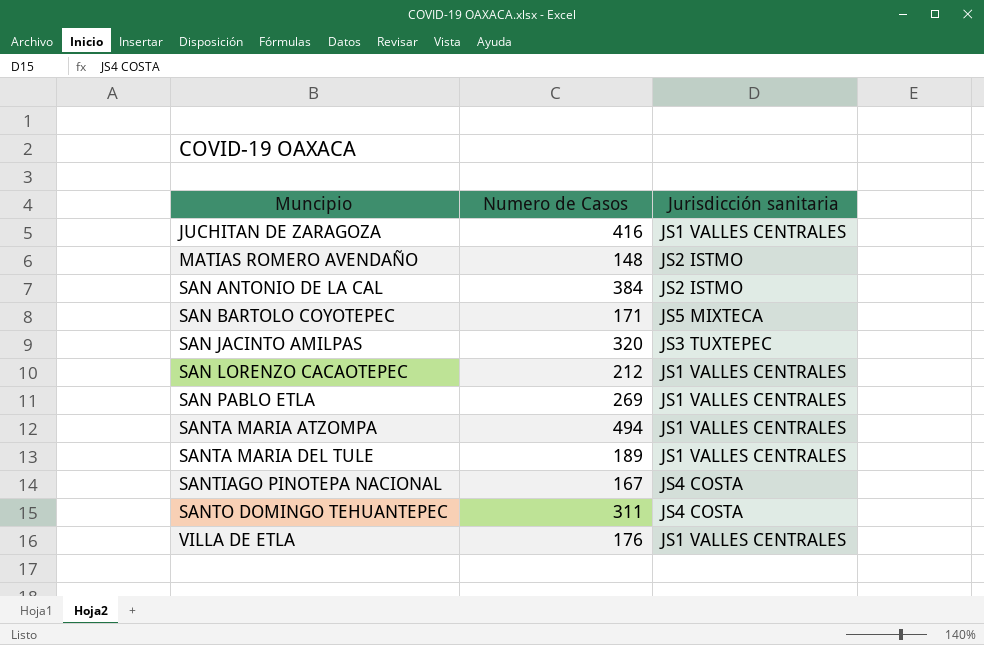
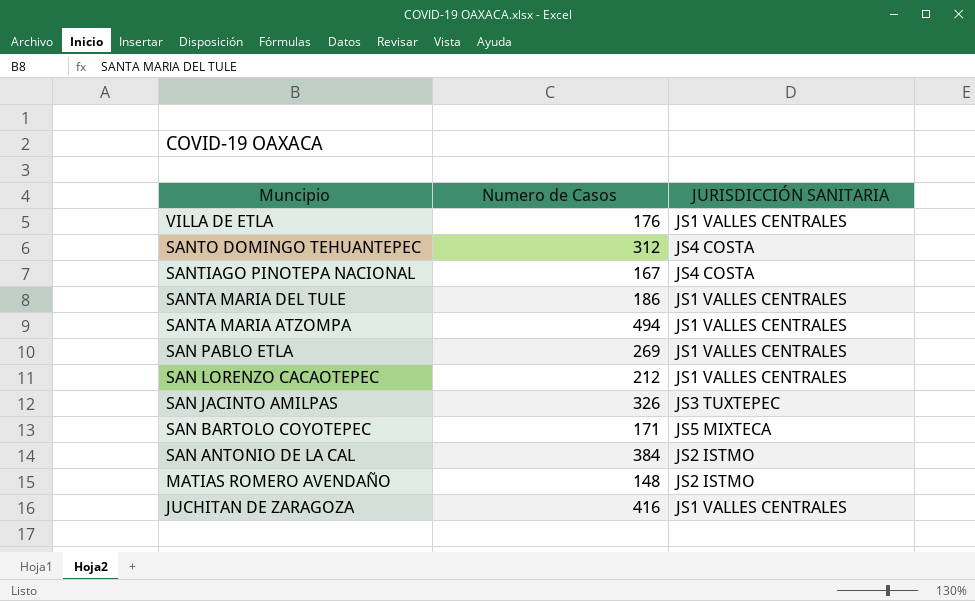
row order: Muncipio ascending -> Muncipio descending
column name: Jurisdicción sanitaria -> JURISDICCIÓN SANITARIA
SANTO DOMINGO TEHUANTEPEC | Numero de Casos: 311 -> 312
SANTA MARIA DEL TULE | Numero de Casos: 189 -> 186
SAN JACINTO AMILPAS | Numero de Casos: 320 -> 326

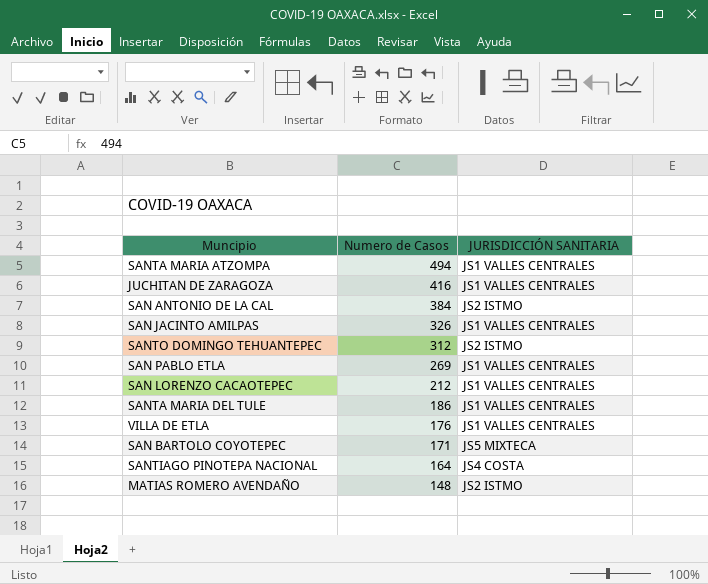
row order: Muncipio descending -> Numero de Casos descending
SAN JACINTO AMILPAS | JURISDICCIÓN SANITARIA: JS3 TUXTEPEC -> JS1 VALLES CENTRALES
SANTO DOMINGO TEHUANTEPEC | JURISDICCIÓN SANITARIA: JS4 COSTA -> JS2 ISTMO
SANTIAGO PINOTEPA NACIONAL | Numero de Casos: 167 -> 164

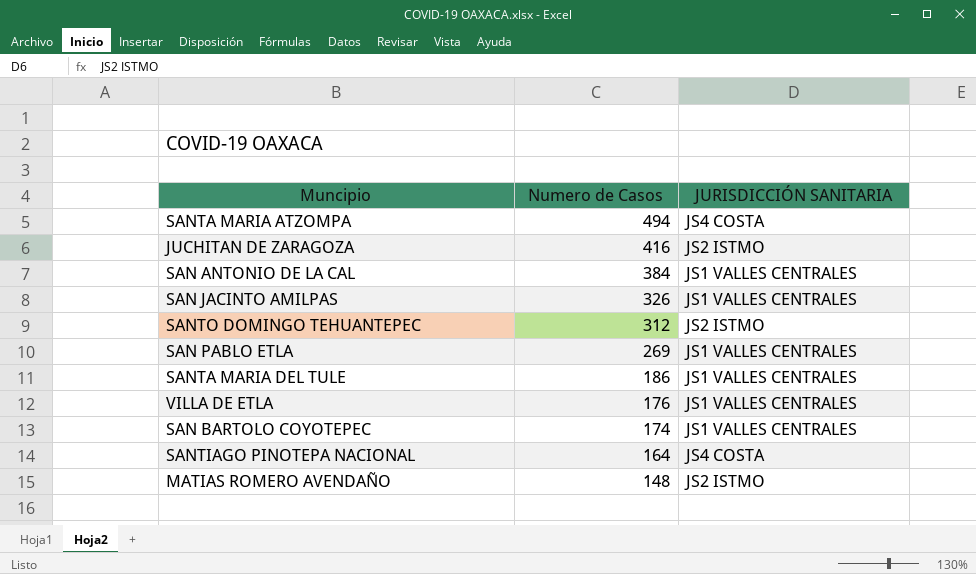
row SAN LORENZO CACAOTEPEC: 212 | JS1 VALLES CENTRALES -> none
SANTA MARIA ATZOMPA | JURISDICCIÓN SANITARIA: JS1 VALLES CENTRALES -> JS4 COSTA
JUCHITAN DE ZARAGOZA | JURISDICCIÓN SANITARIA: JS1 VALLES CENTRALES -> JS2 ISTMO
SAN ANTONIO DE LA CAL | JURISDICCIÓN SANITARIA: JS2 ISTMO -> JS1 VALLES CENTRALES
SAN BARTOLO COYOTEPEC | Numero de Casos: 171 -> 174
SAN BARTOLO COYOTEPEC | JURISDICCIÓN SANITARIA: JS5 MIXTECA -> JS1 VALLES CENTRALES

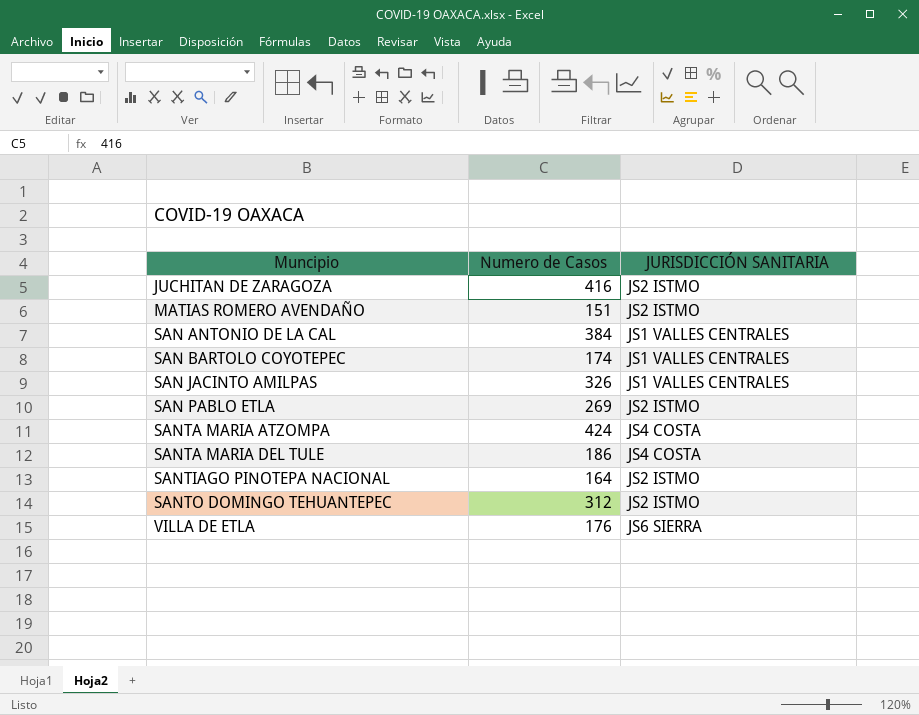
row order: Numero de Casos descending -> Muncipio ascending
MATIAS ROMERO AVENDAÑO | Numero de Casos: 148 -> 151
SAN PABLO ETLA | JURISDICCIÓN SANITARIA: JS1 VALLES CENTRALES -> JS2 ISTMO
SANTA MARIA ATZOMPA | Numero de Casos: 494 -> 424
SANTA MARIA DEL TULE | JURISDICCIÓN SANITARIA: JS1 VALLES CENTRALES -> JS4 COSTA
SANTIAGO PINOTEPA NACIONAL | JURISDICCIÓN SANITARIA: JS4 COSTA -> JS2 ISTMO
VILLA DE ETLA | JURISDICCIÓN SANITARIA: JS1 VALLES CENTRALES -> JS6 SIERRA

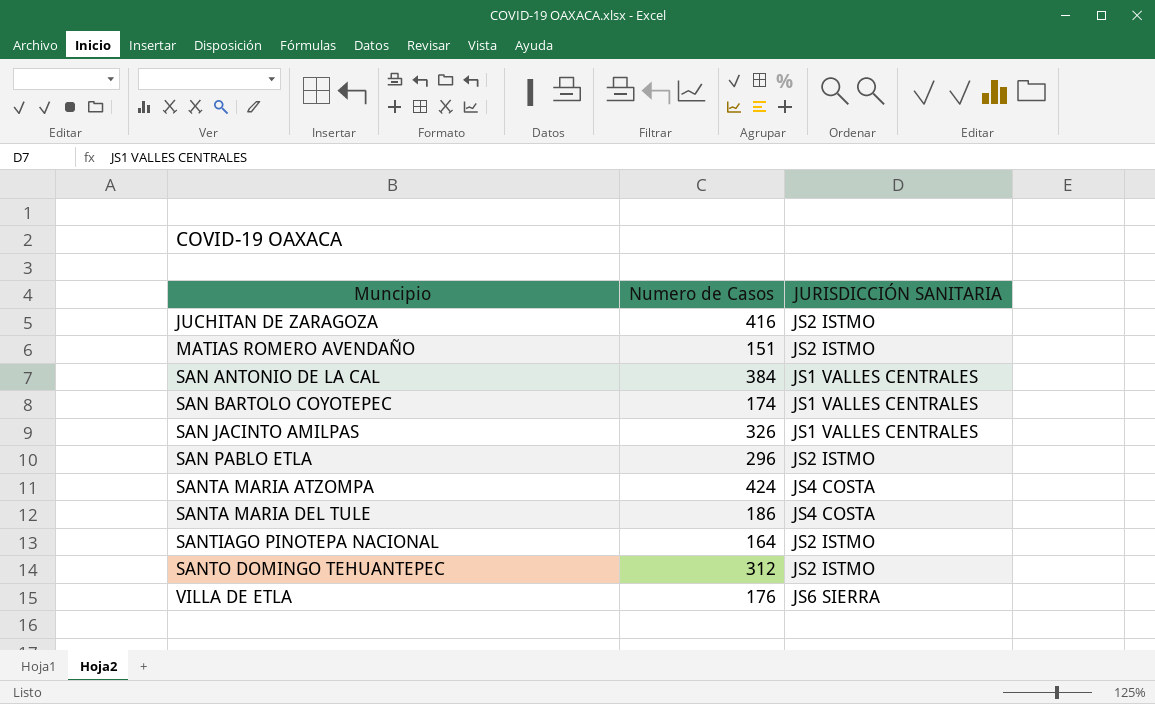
SAN PABLO ETLA | Numero de Casos: 269 -> 296

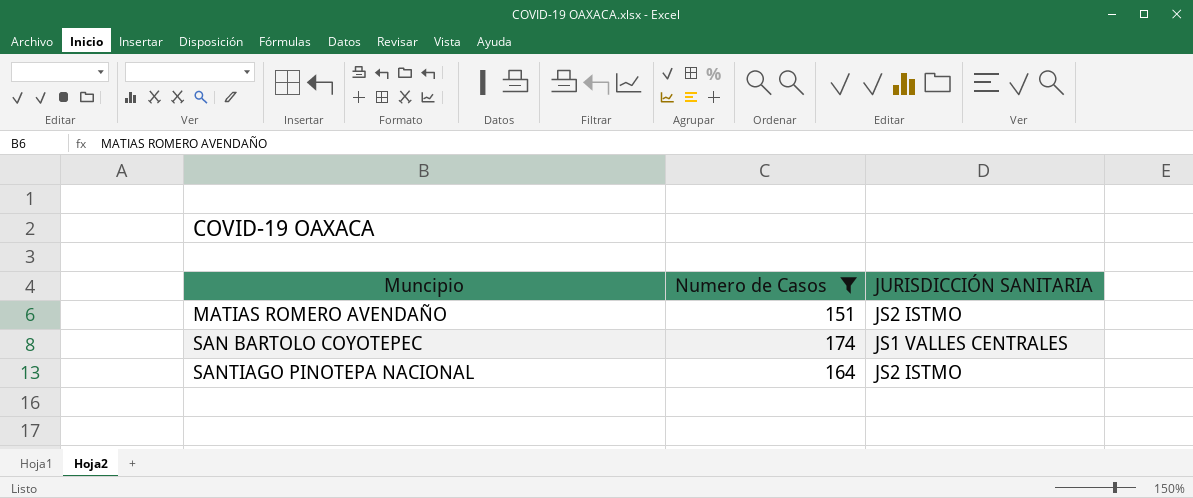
filter: none -> Numero de Casos <= 174

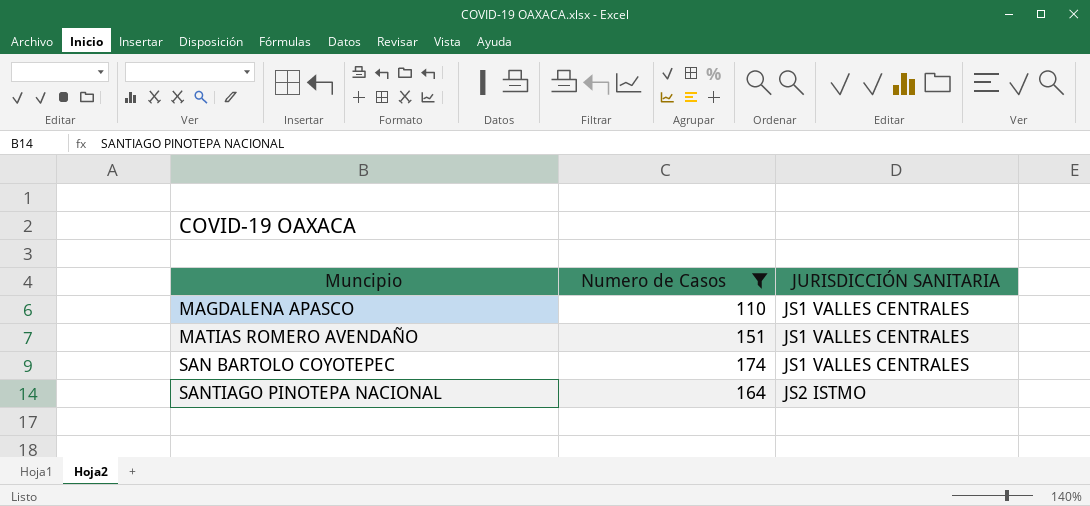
row MAGDALENA APASCO: none -> 110 | JS1 VALLES CENTRALES
MATIAS ROMERO AVENDAÑO | JURISDICCIÓN SANITARIA: JS2 ISTMO -> JS1 VALLES CENTRALES

